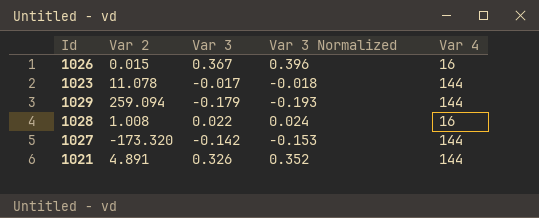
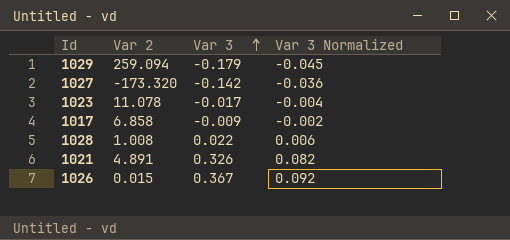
row order: none -> Var 3 ascending
column Var 4 | position: 5 -> none
column Var 3 Normalized | formula: [Var 3] * 1.08 -> [Var 3] * 0.25
row 1017: none -> 6.858 | -0.009 | -0.002

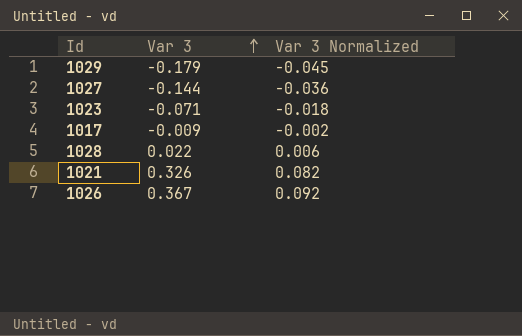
column Var 2 | position: 2 -> none
1027 | Var 3: -0.142 -> -0.144
1023 | Var 3: -0.017 -> -0.071
1023 | Var 3 Normalized: -0.004 -> -0.018

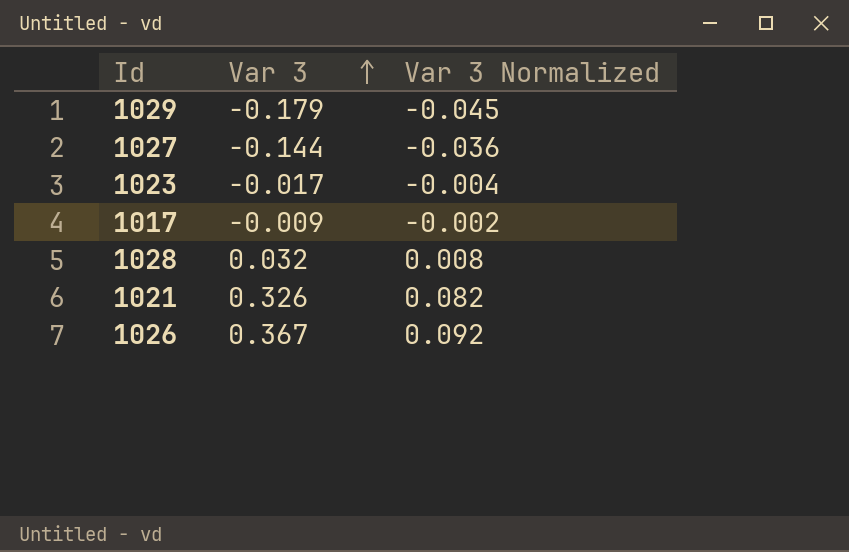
1023 | Var 3: -0.071 -> -0.017
1023 | Var 3 Normalized: -0.018 -> -0.004
1028 | Var 3: 0.022 -> 0.032
1028 | Var 3 Normalized: 0.006 -> 0.008

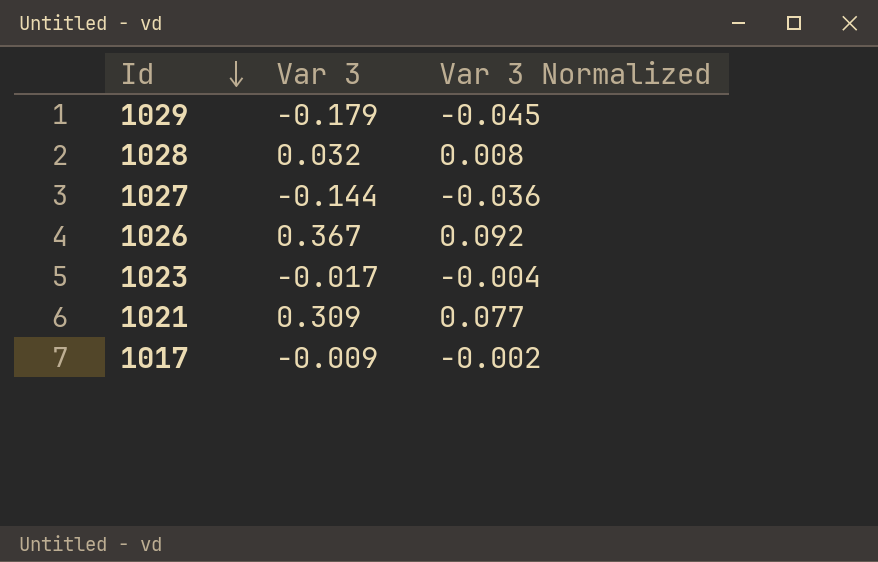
row order: Var 3 ascending -> Id descending
1021 | Var 3: 0.326 -> 0.309
1021 | Var 3 Normalized: 0.082 -> 0.077

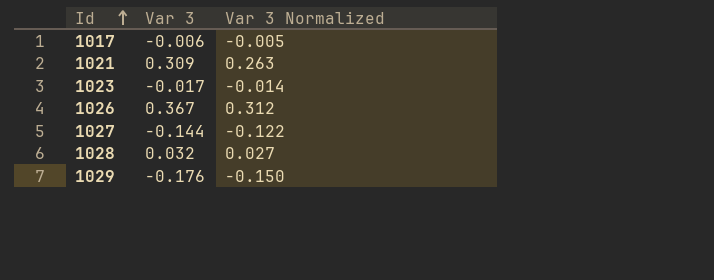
row order: Id descending -> Id ascending
column Var 3 Normalized | formula: [Var 3] * 0.25 -> [Var 3] * 0.85
1017 | Var 3: -0.009 -> -0.006
1029 | Var 3: -0.179 -> -0.176

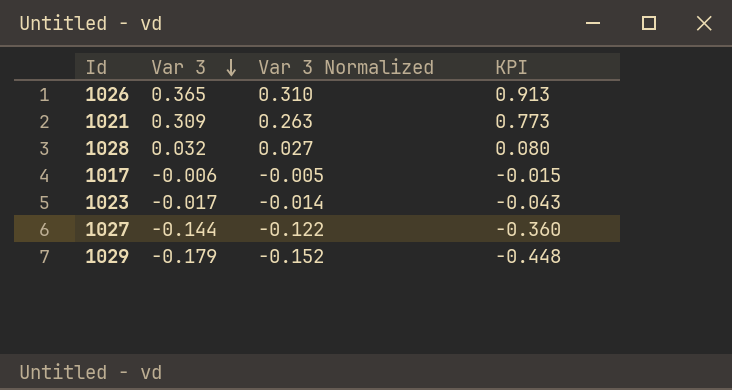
row order: Id ascending -> Var 3 descending
column KPI | formula: none -> [Var 3] * 2.5
1026 | Var 3: 0.367 -> 0.365
1026 | Var 3 Normalized: 0.312 -> 0.310
1029 | Var 3: -0.176 -> -0.179
1029 | Var 3 Normalized: -0.150 -> -0.152

